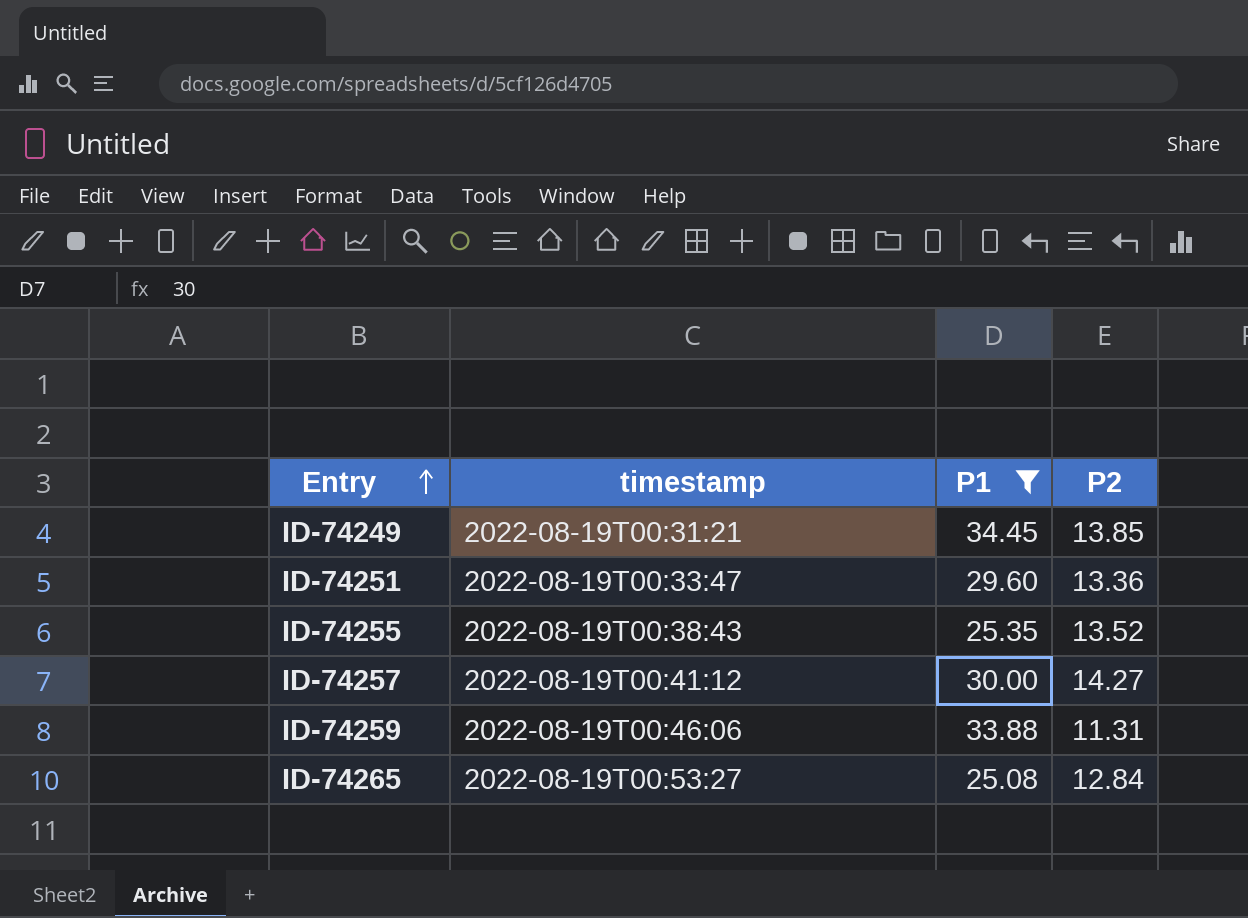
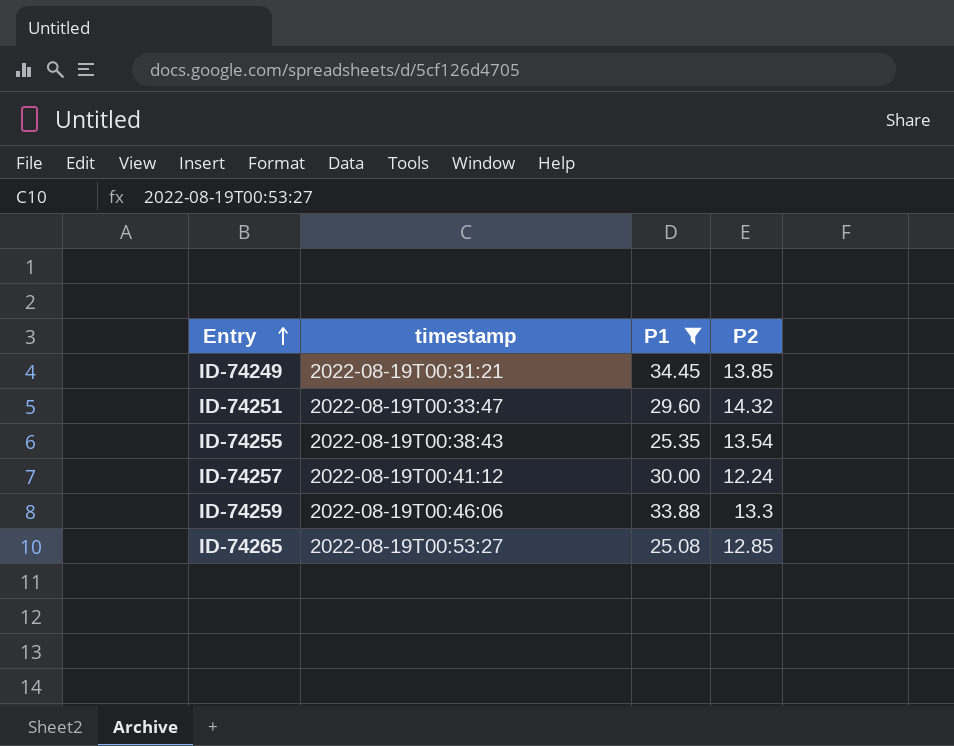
ID-74251 | P2: 13.36 -> 14.32
ID-74255 | P2: 13.52 -> 13.54
ID-74257 | P2: 14.27 -> 12.24
ID-74259 | P2: 11.31 -> 13.3
ID-74265 | P2: 12.84 -> 12.85

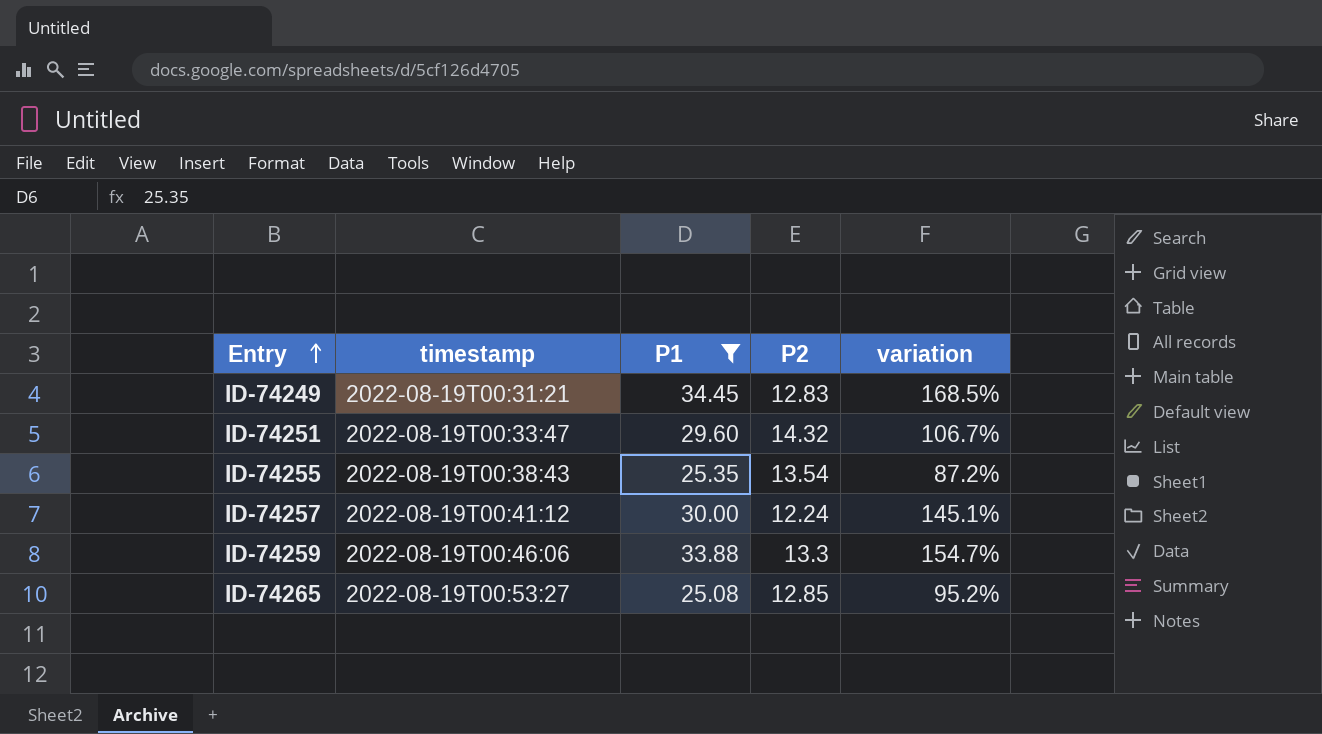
column variation | formula: none -> ([P1] - [P2]) / [P2]
ID-74249 | P2: 13.85 -> 12.83

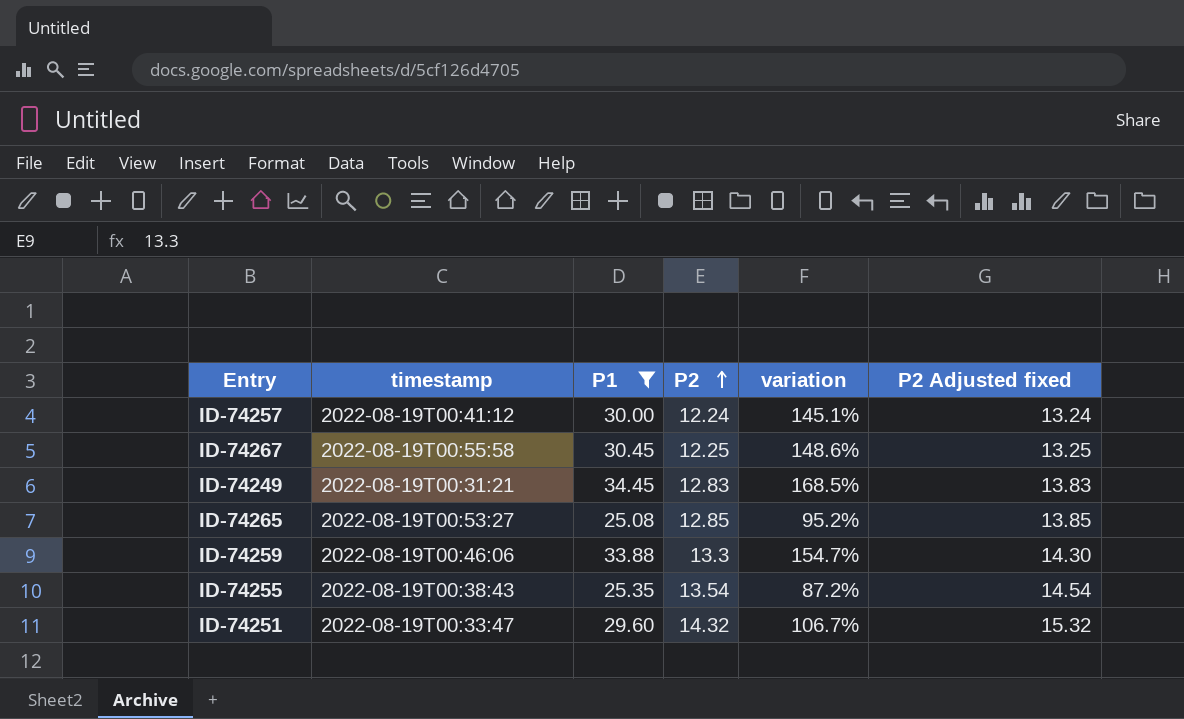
row order: Entry ascending -> P2 ascending
column P2 Adjusted fixed | formula: none -> [P2] + 1
row ID-74267: none -> 2022-08-19T00:55:58 | 30.45 | 12.25 | 148.6% | 13.25

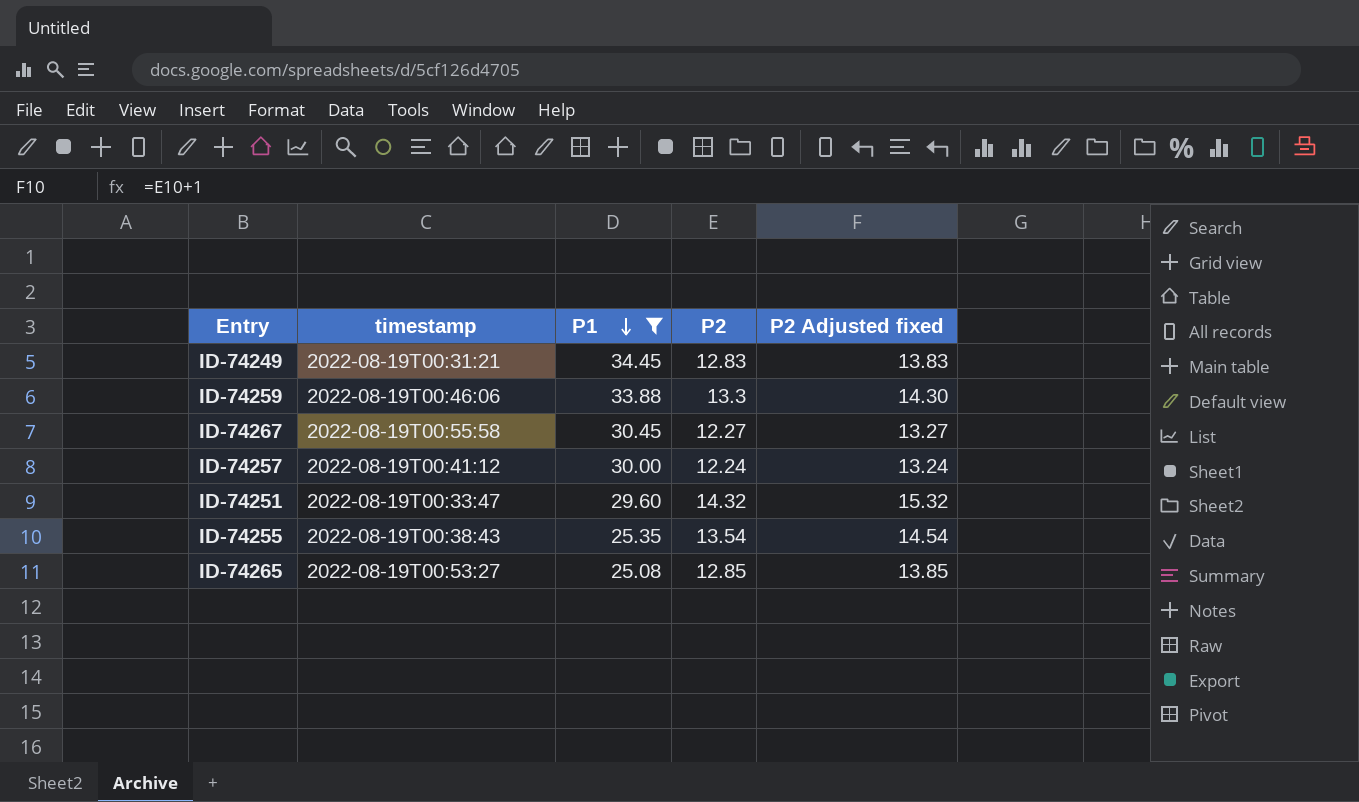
row order: P2 ascending -> P1 descending
column variation | formula: ([P1] - [P2]) / [P2] -> none
ID-74267 | P2: 12.25 -> 12.27
ID-74267 | P2 Adjusted fixed: 13.25 -> 13.27

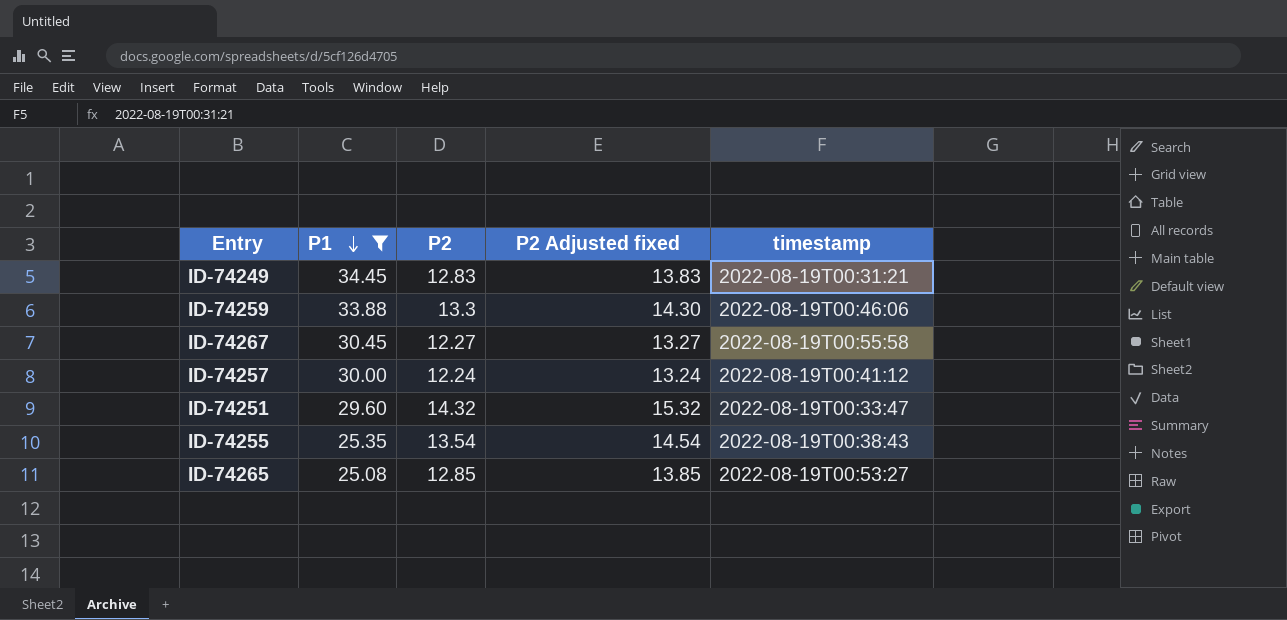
column timestamp | position: 2 -> 5

